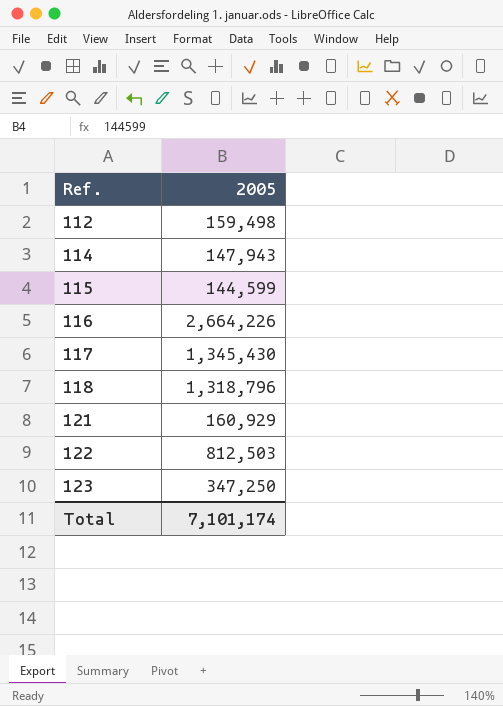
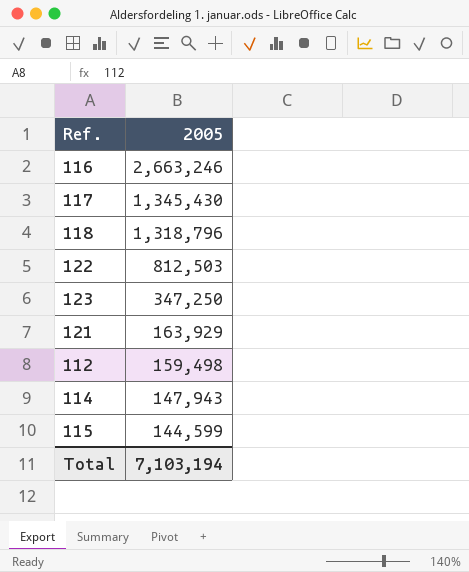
row order: Ref. ascending -> 2005 descending
116 | 2005: 2,664,226 -> 2,663,246
121 | 2005: 160,929 -> 163,929
Total | 2005: 7,101,174 -> 7,103,194

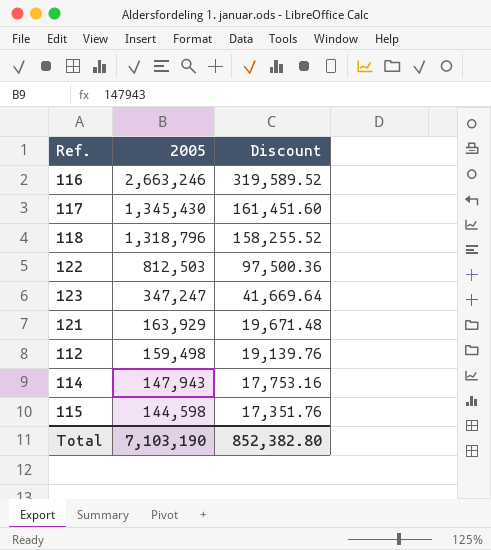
column Discount | formula: none -> [2005] * 0.12
123 | 2005: 347,250 -> 347,247
115 | 2005: 144,599 -> 144,598
Total | 2005: 7,103,194 -> 7,103,190

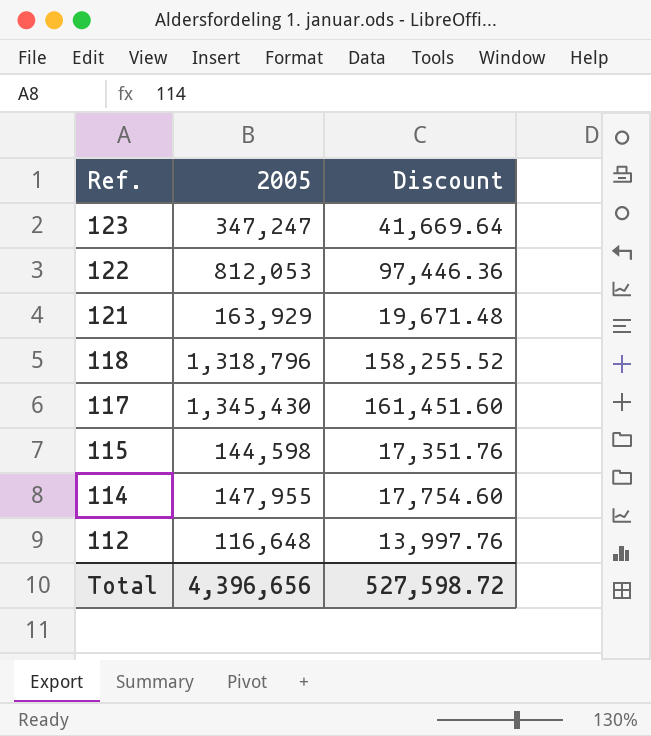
row order: 2005 descending -> Ref. descending
row 116: 2,663,246 | 319,589.52 -> none
122 | 2005: 812,503 -> 812,053
122 | Discount: 97,500.36 -> 97,446.36
114 | 2005: 147,943 -> 147,955
114 | Discount: 17,753.16 -> 17,754.60
112 | 2005: 159,498 -> 116,648
112 | Discount: 19,139.76 -> 13,997.76
Total | 2005: 7,103,190 -> 4,396,656
Total | Discount: 852,382.80 -> 527,598.72

